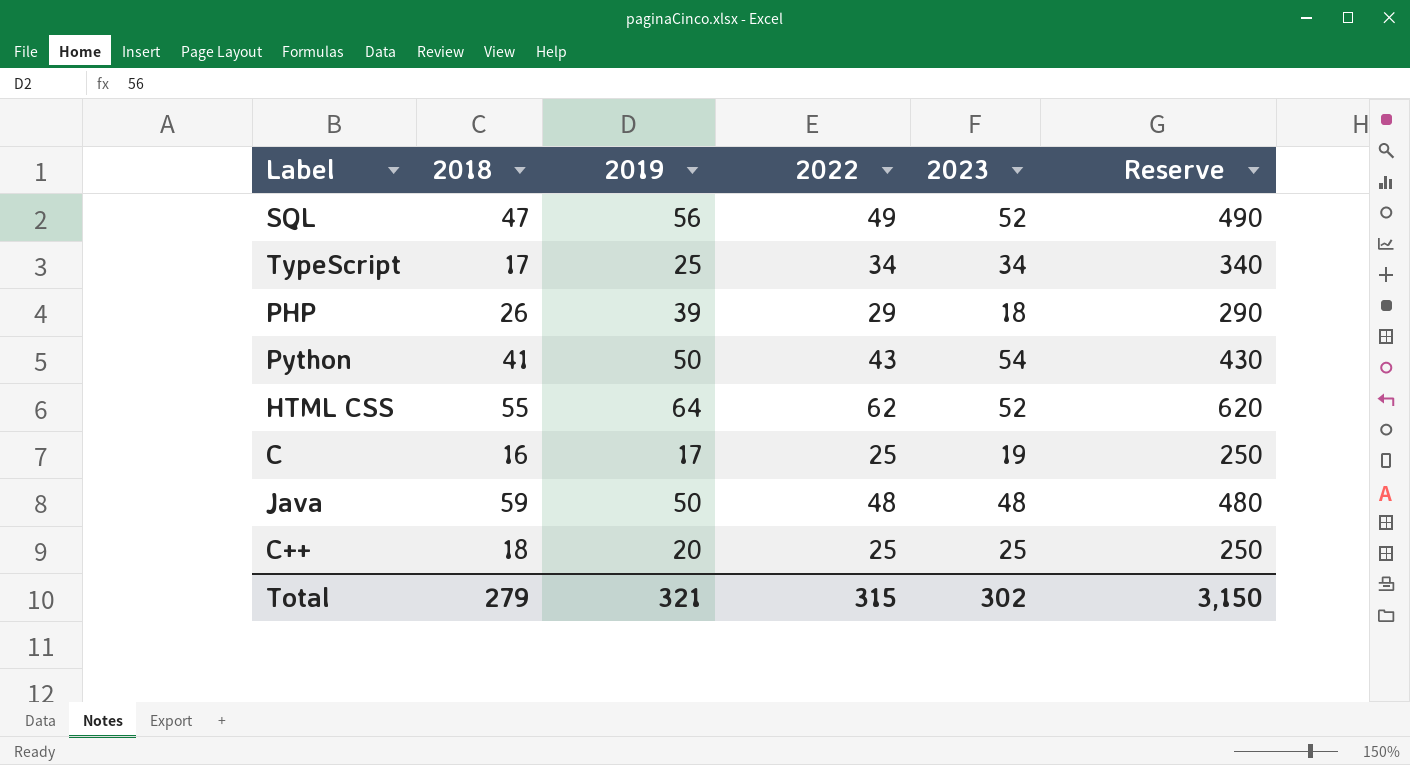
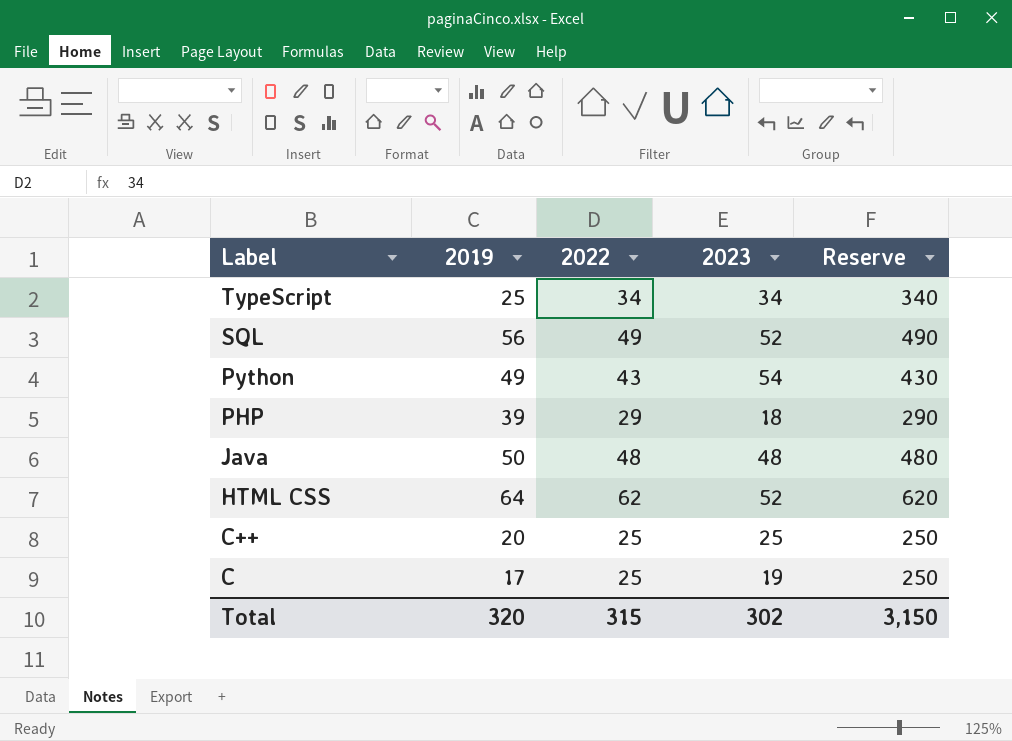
row order: none -> Label descending
column 2018 | position: 2 -> none
Python | 2019: 50 -> 49
Total | 2019: 321 -> 320

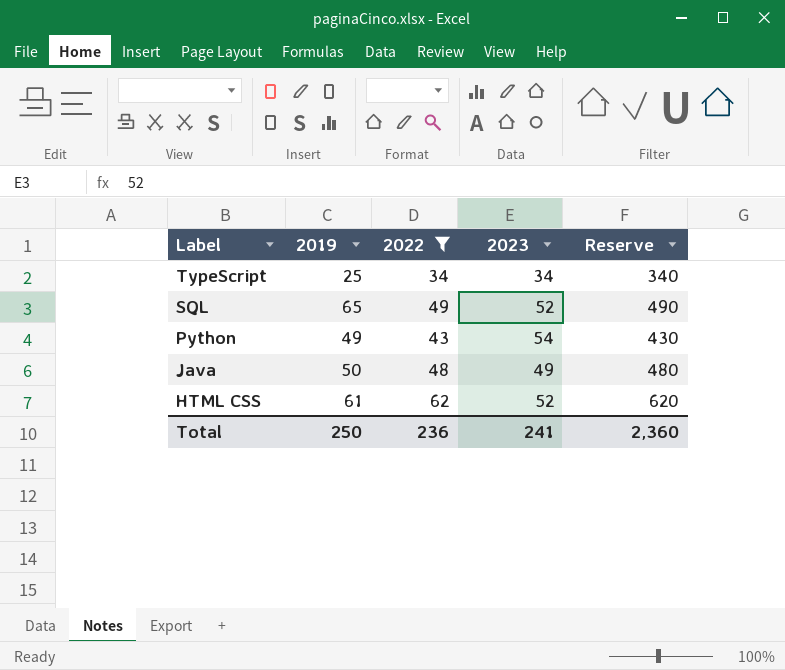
filter: none -> 2022 >= 34
SQL | 2019: 56 -> 65
Java | 2023: 48 -> 49
HTML CSS | 2019: 64 -> 61
Total | 2019: 320 -> 250
Total | 2022: 315 -> 236
Total | 2023: 302 -> 241
Total | Reserve: 3,150 -> 2,360

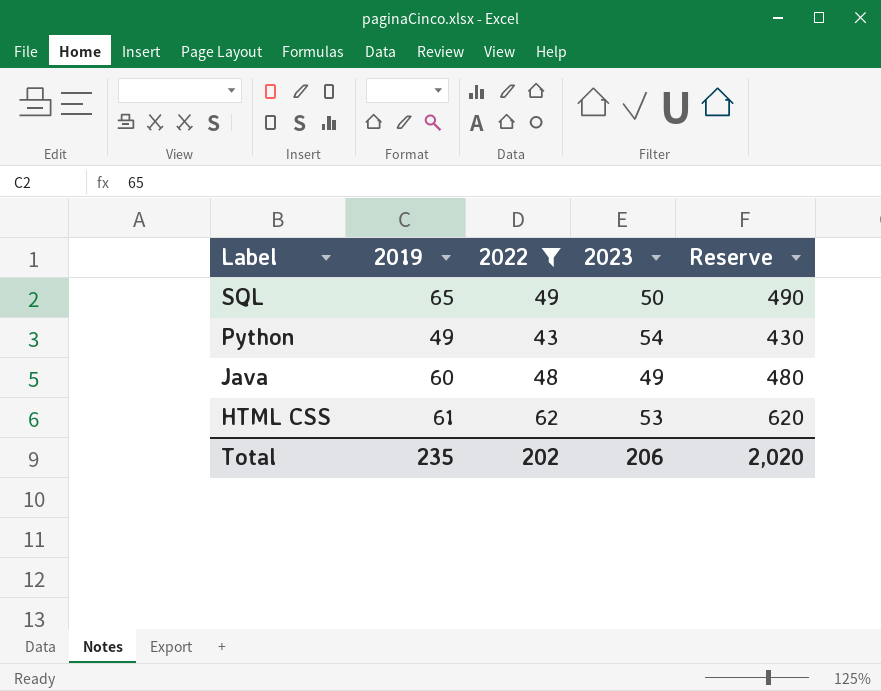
row TypeScript: 25 | 34 | 34 | 340 -> none
SQL | 2023: 52 -> 50
Java | 2019: 50 -> 60
HTML CSS | 2023: 52 -> 53
Total | 2019: 250 -> 235
Total | 2022: 236 -> 202
Total | 2023: 241 -> 206
Total | Reserve: 2,360 -> 2,020

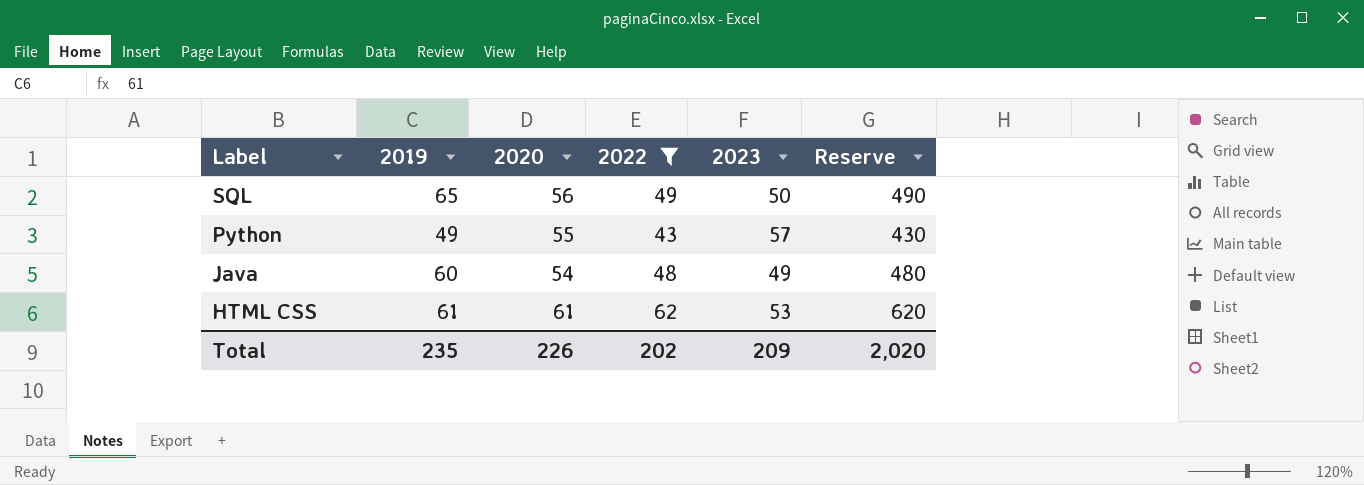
column 2020 | position: none -> 3
Python | 2023: 54 -> 57
Total | 2023: 206 -> 209

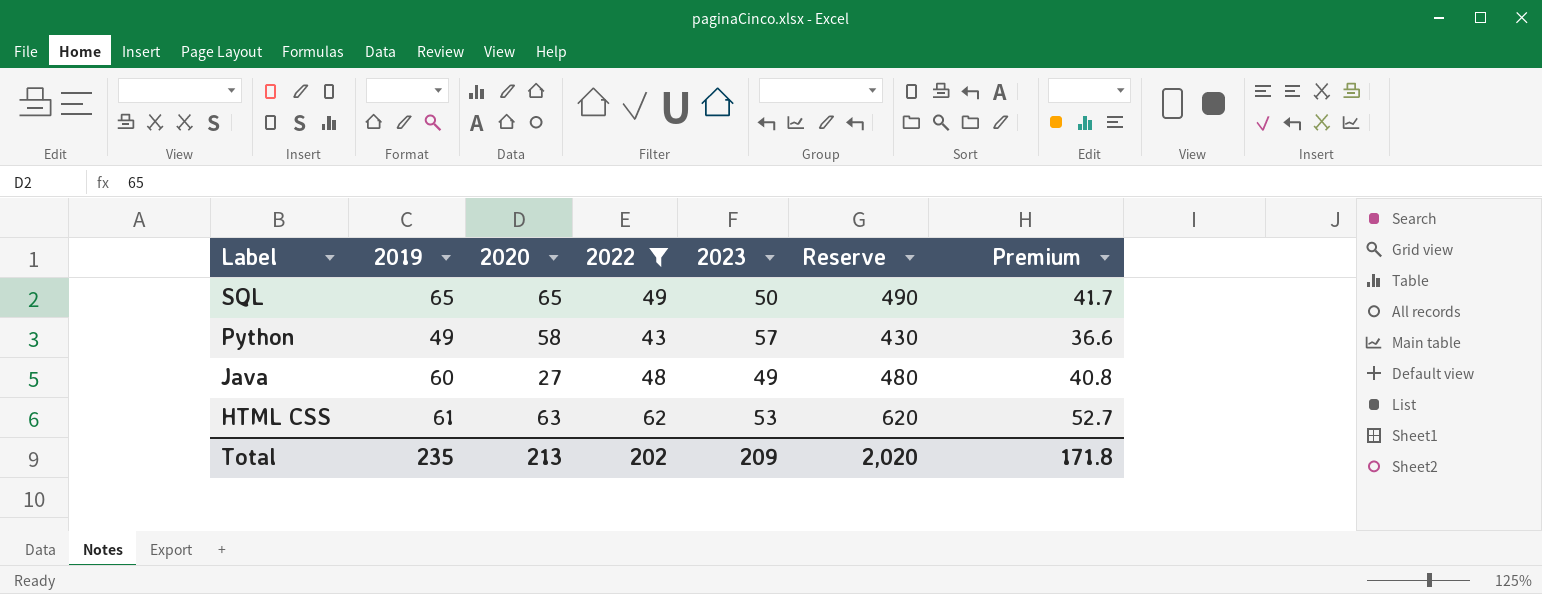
column Premium | formula: none -> [2022] * 0.85
SQL | 2020: 56 -> 65
Python | 2020: 55 -> 58
Java | 2020: 54 -> 27
HTML CSS | 2020: 61 -> 63
Total | 2020: 226 -> 213

